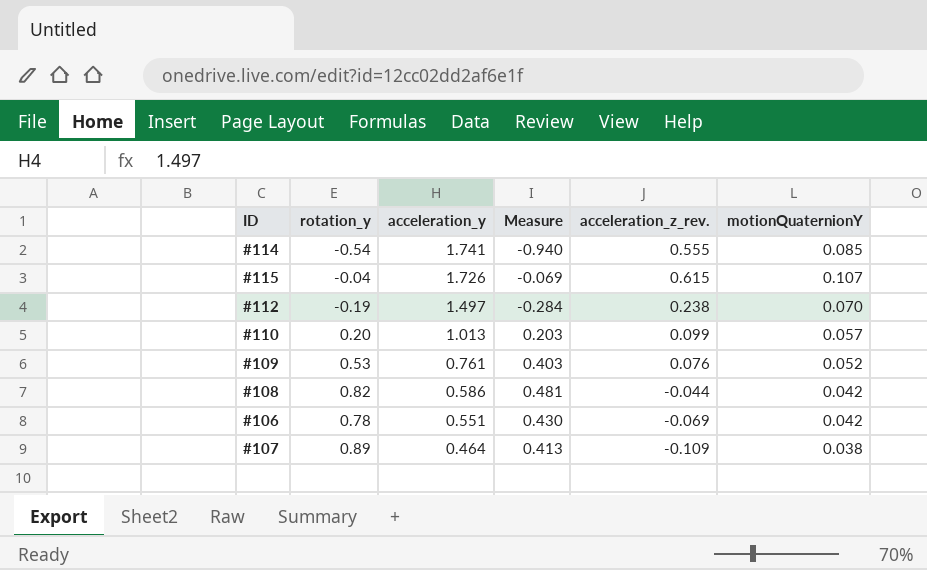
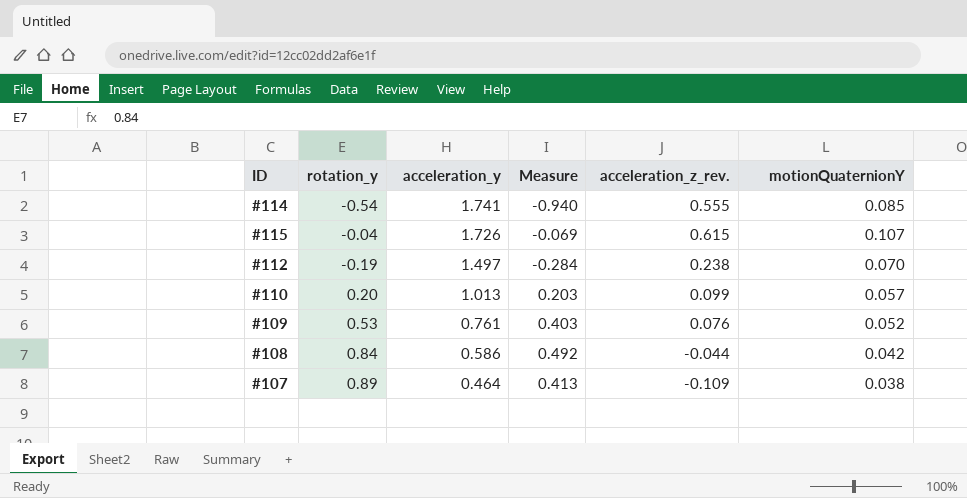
row #106: 0.78 | 0.551 | 0.430 | -0.069 | 0.042 -> none
#108 | rotation_y: 0.82 -> 0.84
#108 | Measure: 0.481 -> 0.492

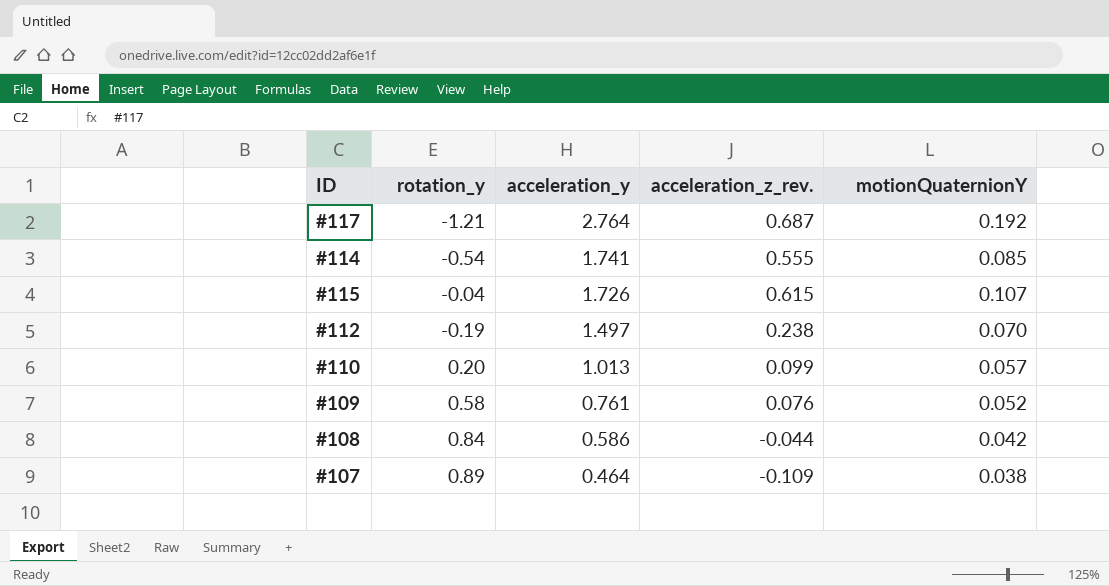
column Measure | formula: [rotation_y] * [acceleration_y] -> none
row #117: none -> -1.21 | 2.764 | 0.687 | 0.192
#109 | rotation_y: 0.53 -> 0.58

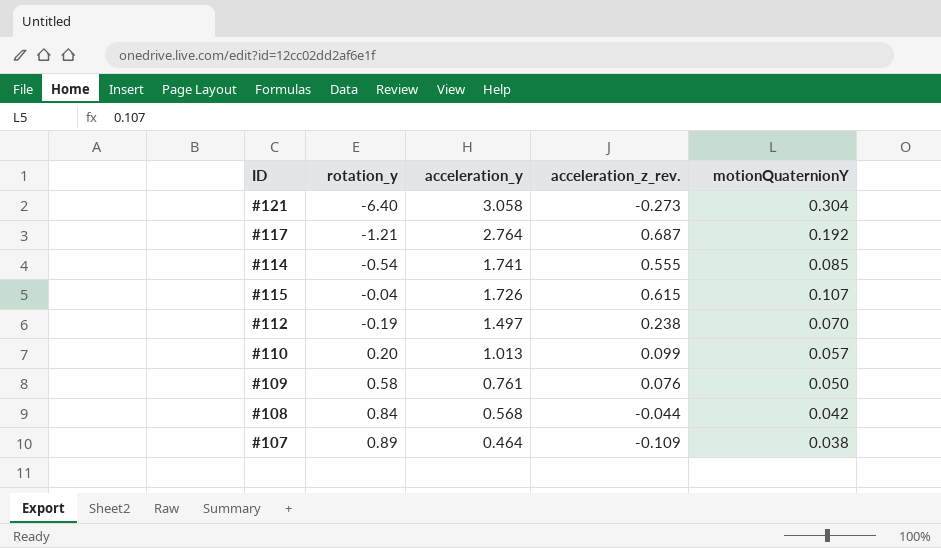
row #121: none -> -6.40 | 3.058 | -0.273 | 0.304
#109 | motionQuaternionY: 0.052 -> 0.050
#108 | acceleration_y: 0.586 -> 0.568

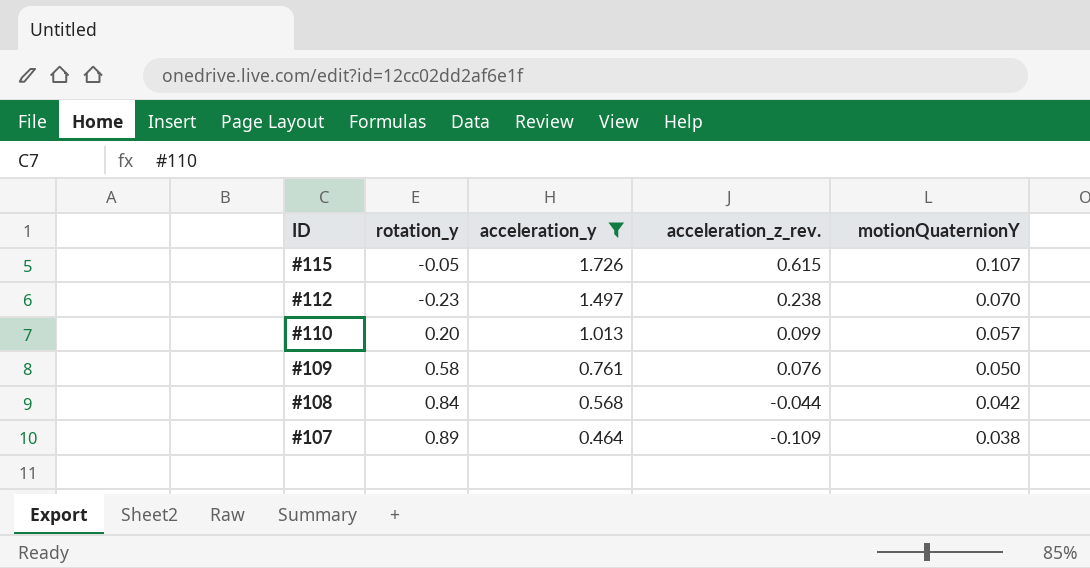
filter: none -> acceleration_y <= 1.726
#115 | rotation_y: -0.04 -> -0.05
#112 | rotation_y: -0.19 -> -0.23

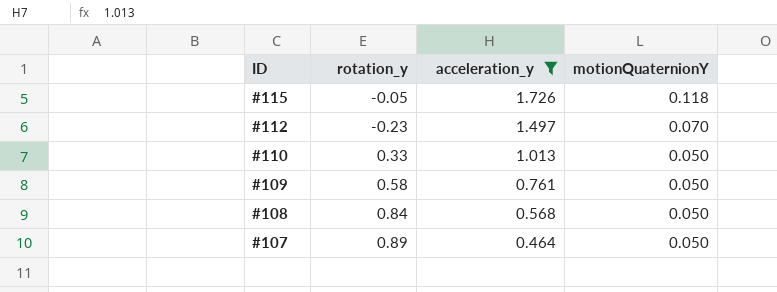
column acceleration_z_rev. | position: 4 -> none
#115 | motionQuaternionY: 0.107 -> 0.118
#110 | rotation_y: 0.20 -> 0.33
#110 | motionQuaternionY: 0.057 -> 0.050
#108 | motionQuaternionY: 0.042 -> 0.050
#107 | motionQuaternionY: 0.038 -> 0.050

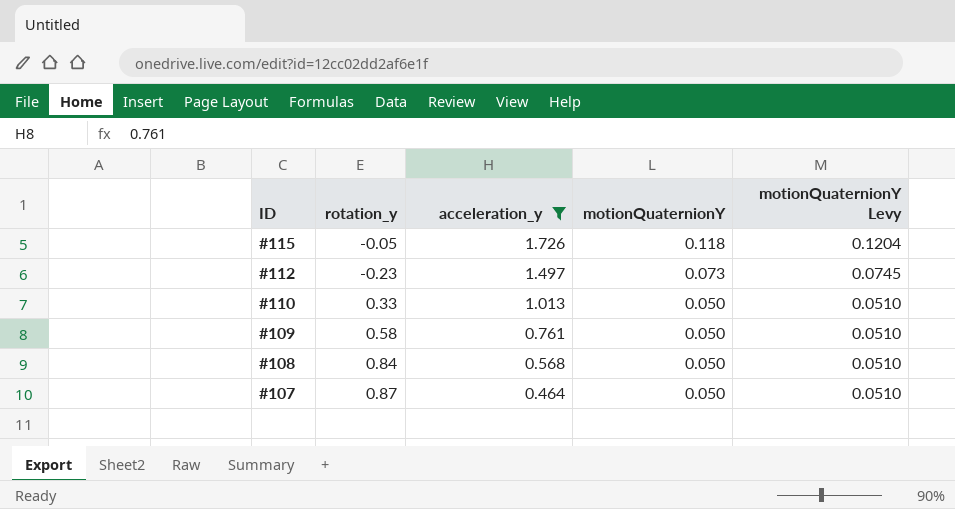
column motionQuaternionY Levy | formula: none -> [motionQuaternionY] * 1.02
#112 | motionQuaternionY: 0.070 -> 0.073
#107 | rotation_y: 0.89 -> 0.87

